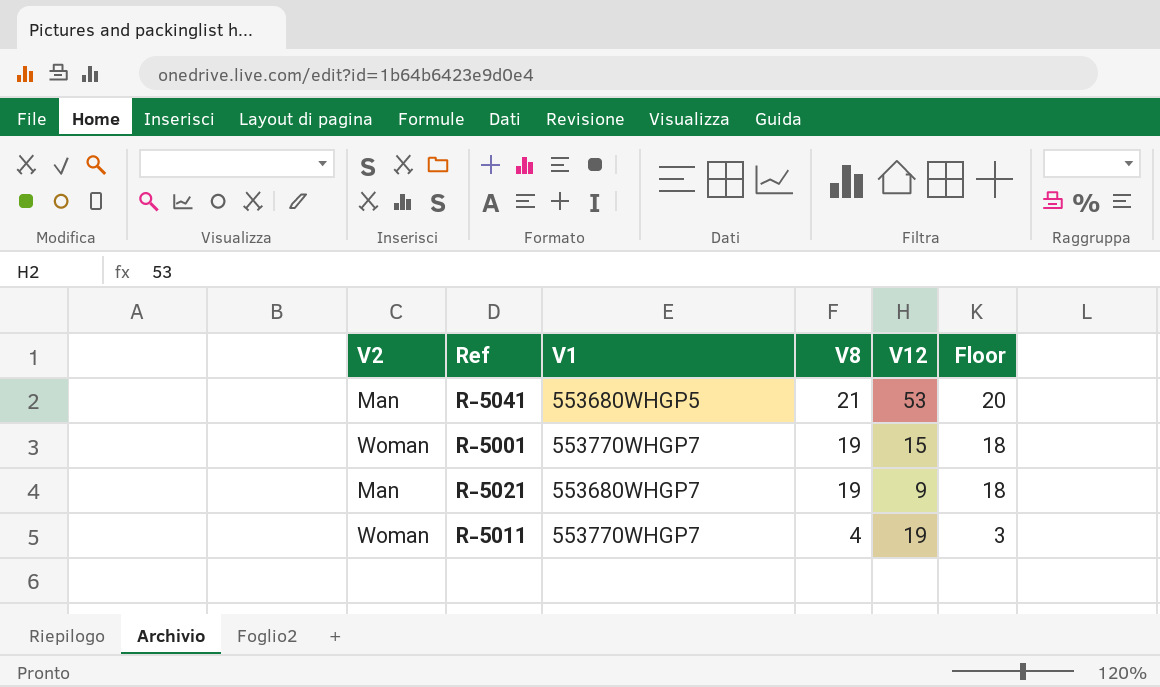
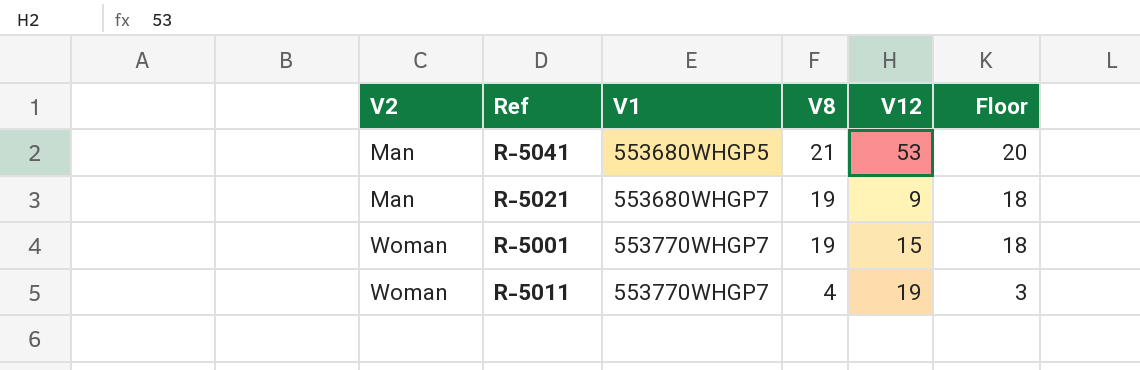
row order: V8 descending -> V2 ascending

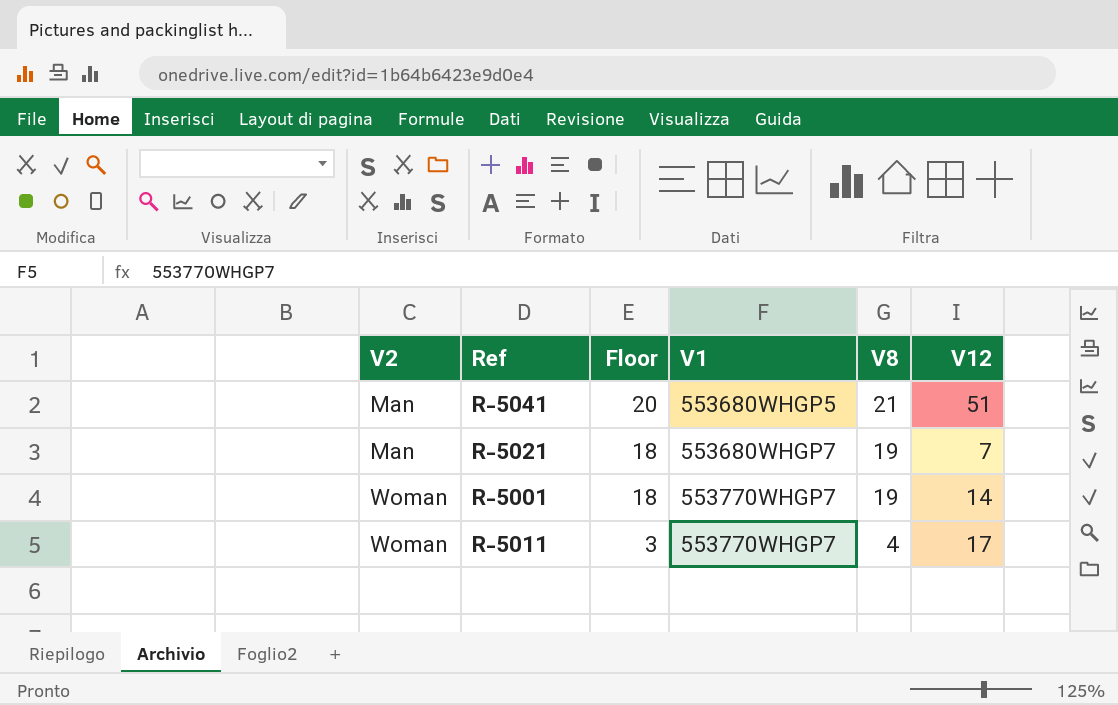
column Floor | position: 6 -> 3
R-5041 | V12: 53 -> 51
R-5021 | V12: 9 -> 7
R-5001 | V12: 15 -> 14
R-5011 | V12: 19 -> 17

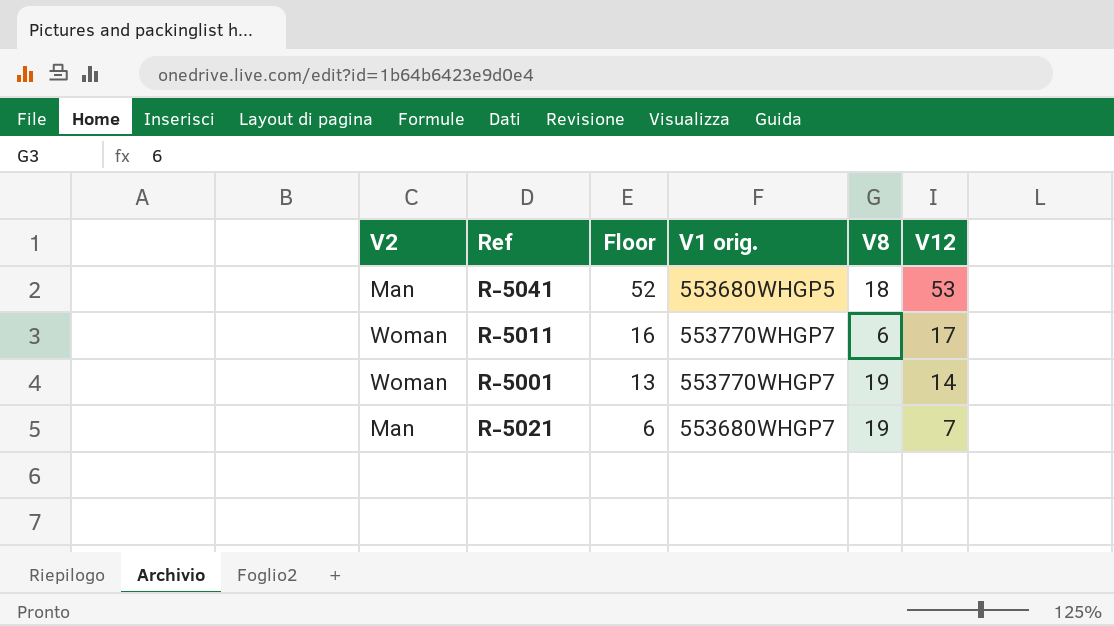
row order: V2 ascending -> Floor descending
column Floor | formula: [V8] - 1 -> [V12] - 1
column name: V1 -> V1 orig.
R-5041 | V8: 21 -> 18
R-5041 | V12: 51 -> 53
R-5011 | V8: 4 -> 6

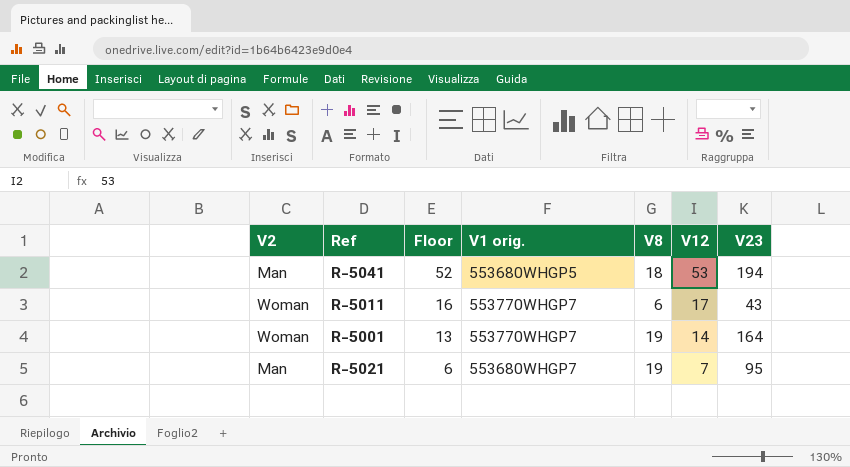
column V23 | position: none -> 7

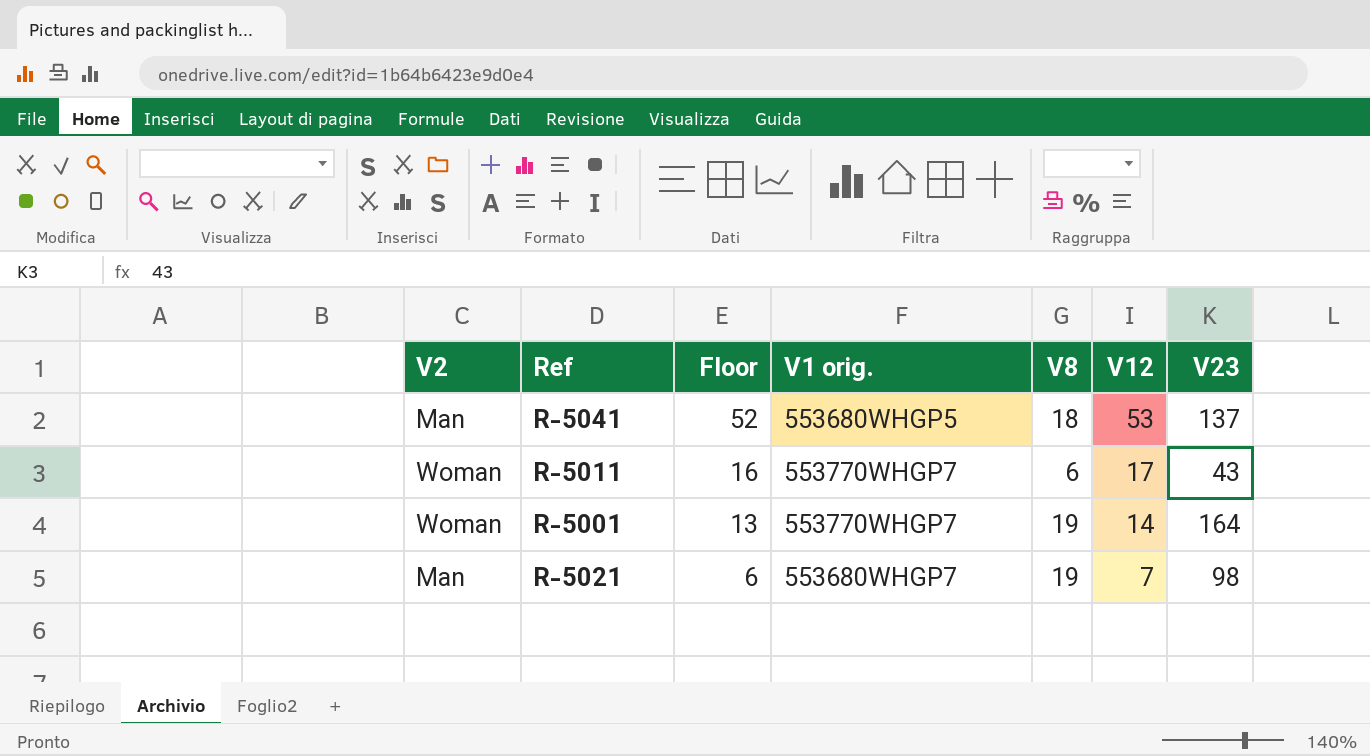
R-5041 | V23: 194 -> 137
R-5021 | V23: 95 -> 98

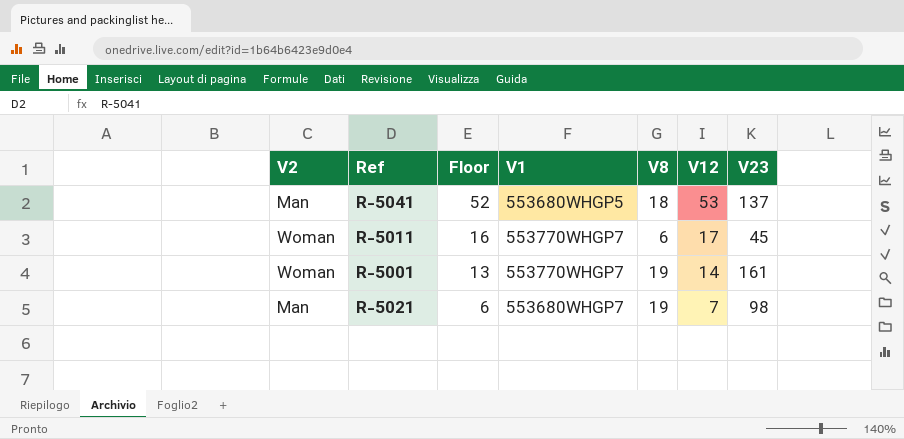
column name: V1 orig. -> V1
R-5011 | V23: 43 -> 45
R-5001 | V23: 164 -> 161

